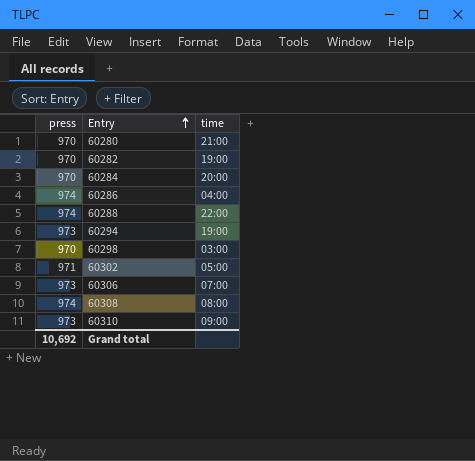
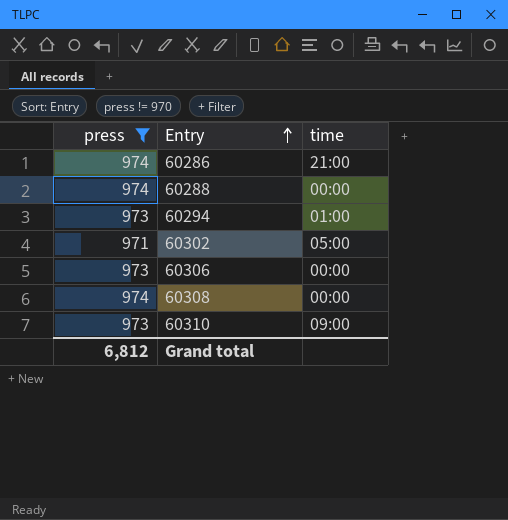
filter: none -> press != 970
60286 | time: 04:00 -> 21:00
60288 | time: 22:00 -> 00:00
60294 | time: 19:00 -> 01:00
60306 | time: 07:00 -> 00:00
60308 | time: 08:00 -> 00:00
Grand total | press: 10,692 -> 6,812

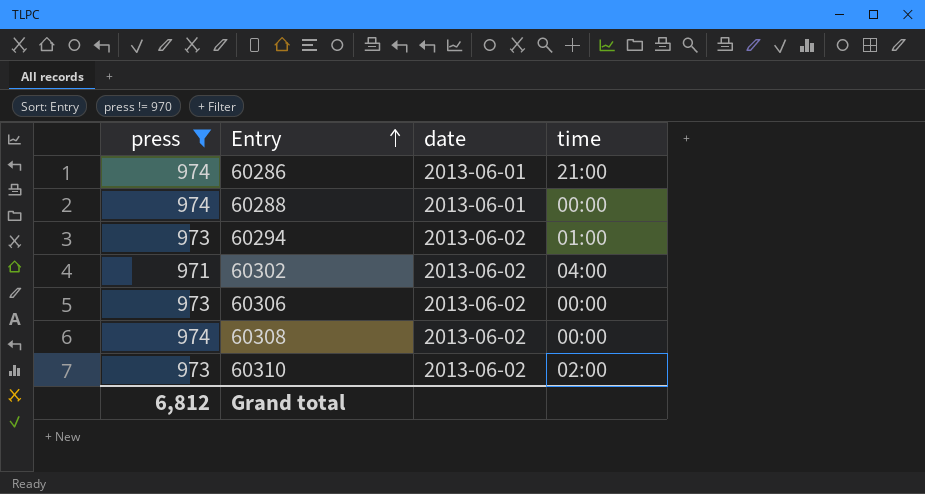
column date | position: none -> 3
60302 | time: 05:00 -> 04:00
60310 | time: 09:00 -> 02:00

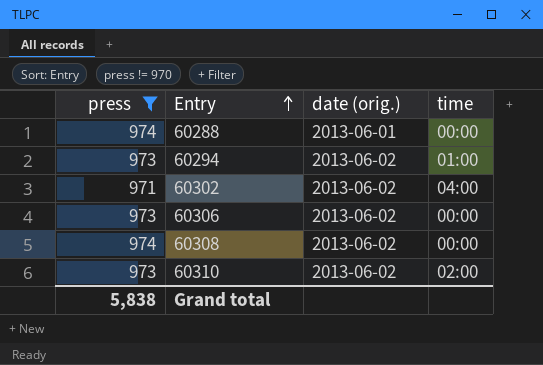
column name: date -> date (orig.)
row 60286: 974 | 2013-06-01 | 21:00 -> none
Grand total | press: 6,812 -> 5,838

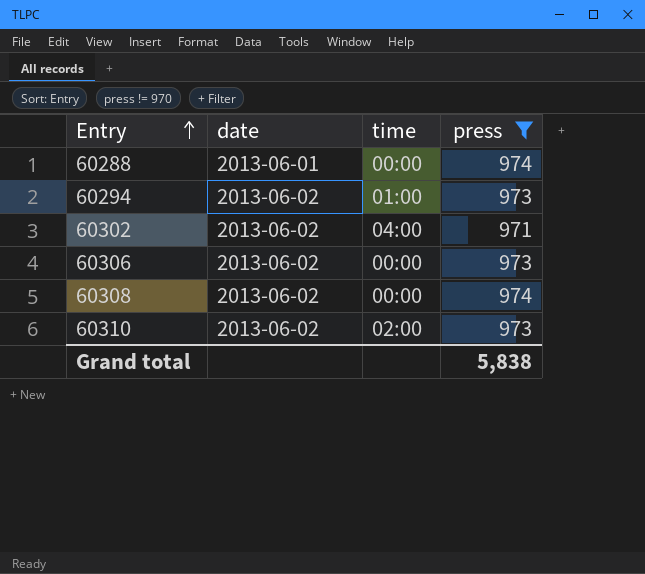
column name: date (orig.) -> date
column press | position: 1 -> 4

